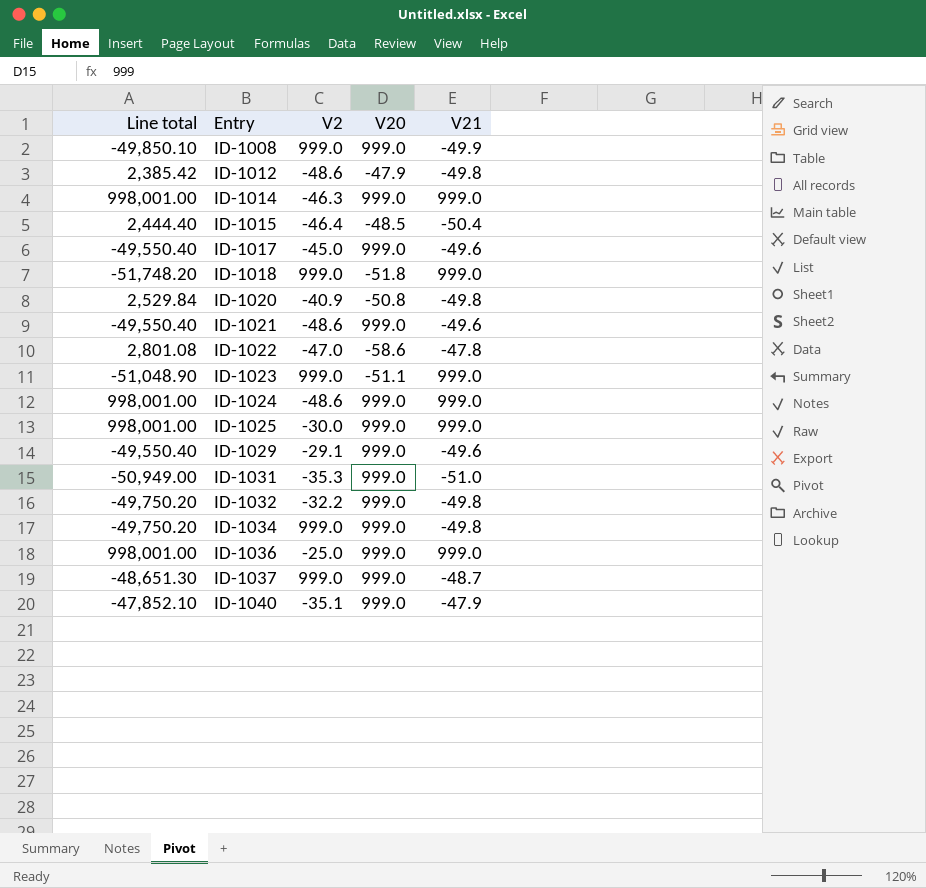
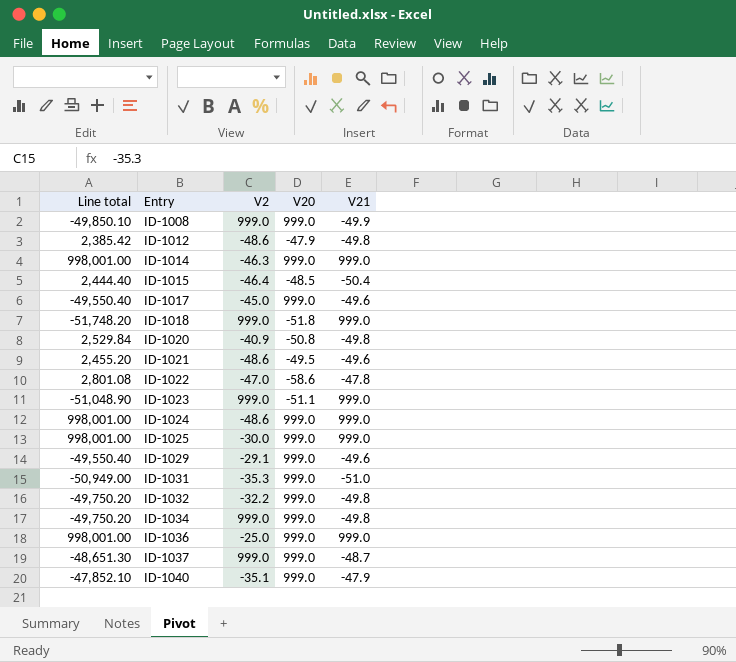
ID-1021 | Line total: -49,550.40 -> 2,455.20
ID-1021 | V20: 999.0 -> -49.5

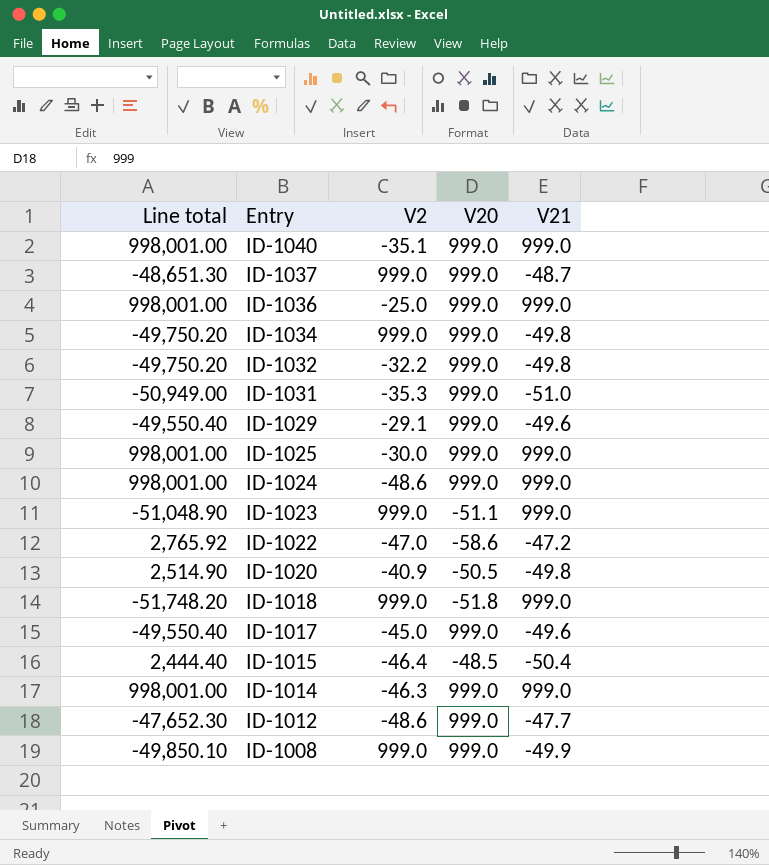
row order: Entry ascending -> Entry descending
row ID-1021: 2,455.20 | -48.6 | -49.5 | -49.6 -> none
ID-1040 | Line total: -47,852.10 -> 998,001.00
ID-1040 | V21: -47.9 -> 999.0
ID-1022 | Line total: 2,801.08 -> 2,765.92
ID-1022 | V21: -47.8 -> -47.2
ID-1020 | Line total: 2,529.84 -> 2,514.90
ID-1020 | V20: -50.8 -> -50.5
ID-1012 | Line total: 2,385.42 -> -47,652.30
ID-1012 | V20: -47.9 -> 999.0
ID-1012 | V21: -49.8 -> -47.7

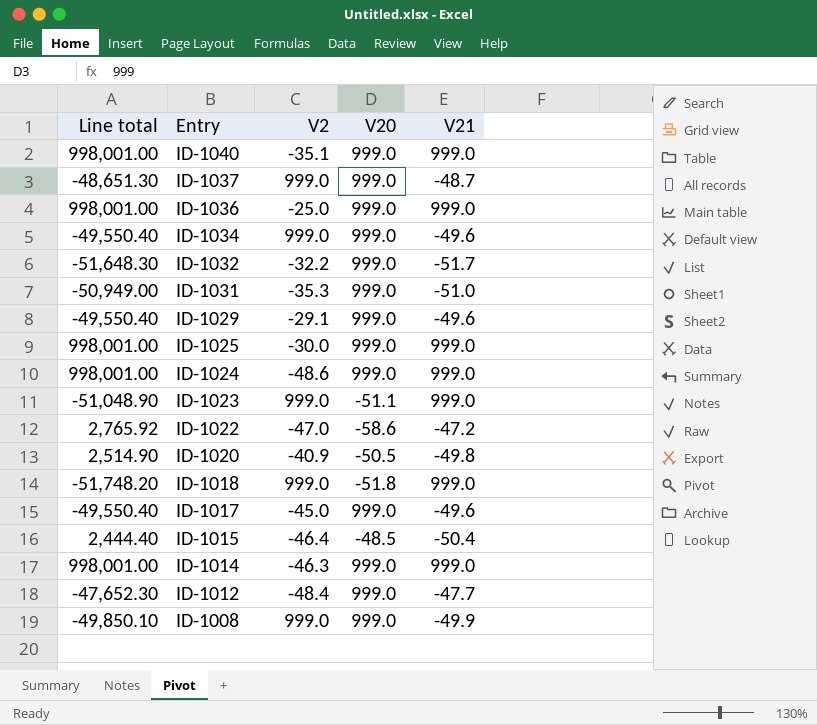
ID-1034 | Line total: -49,750.20 -> -49,550.40
ID-1034 | V21: -49.8 -> -49.6
ID-1032 | Line total: -49,750.20 -> -51,648.30
ID-1032 | V21: -49.8 -> -51.7
ID-1012 | V2: -48.6 -> -48.4

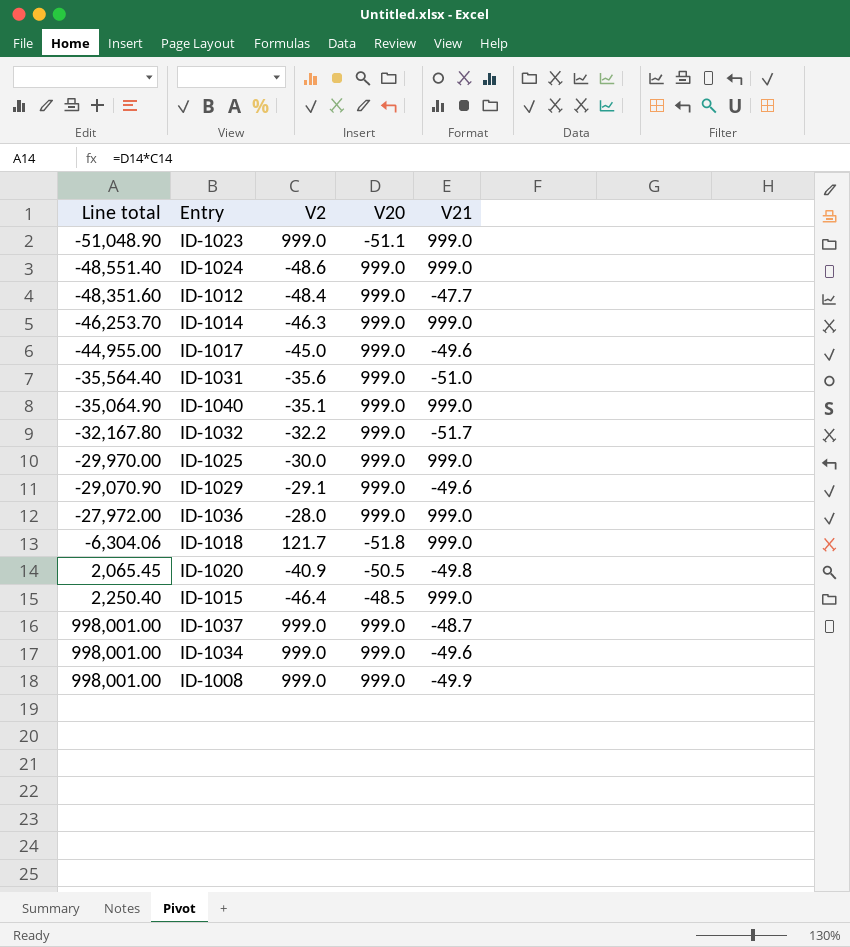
row order: Entry descending -> Line total ascending
column Line total | formula: [V20] * [V21] -> [V2] * [V20]
row ID-1022: 2,765.92 | -47.0 | -58.6 | -47.2 -> none
ID-1031 | V2: -35.3 -> -35.6
ID-1036 | V2: -25.0 -> -28.0
ID-1018 | V2: 999.0 -> 121.7
ID-1015 | V21: -50.4 -> 999.0

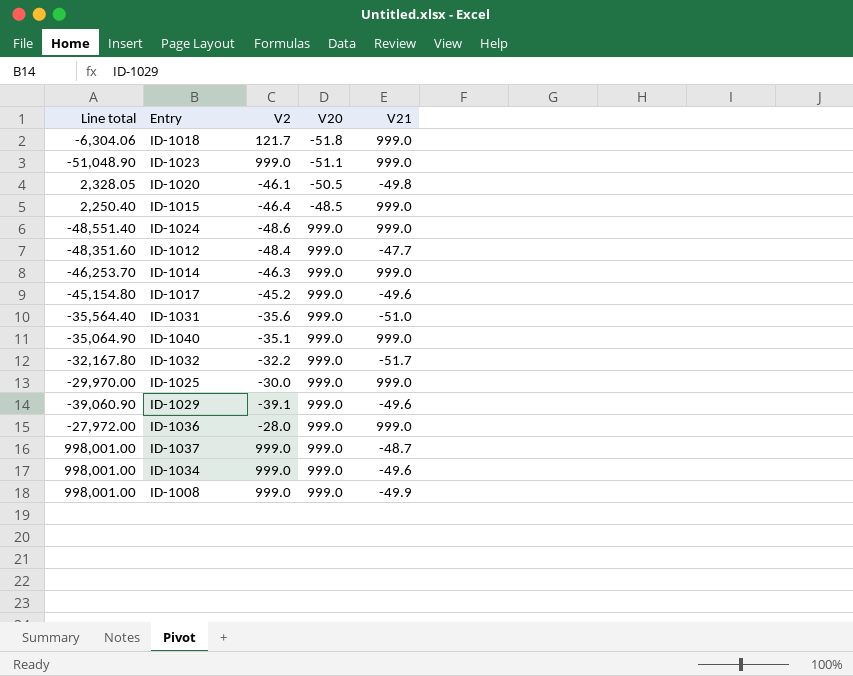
row order: Line total ascending -> V20 ascending
ID-1020 | Line total: 2,065.45 -> 2,328.05
ID-1020 | V2: -40.9 -> -46.1
ID-1017 | Line total: -44,955.00 -> -45,154.80
ID-1017 | V2: -45.0 -> -45.2
ID-1029 | Line total: -29,070.90 -> -39,060.90
ID-1029 | V2: -29.1 -> -39.1

